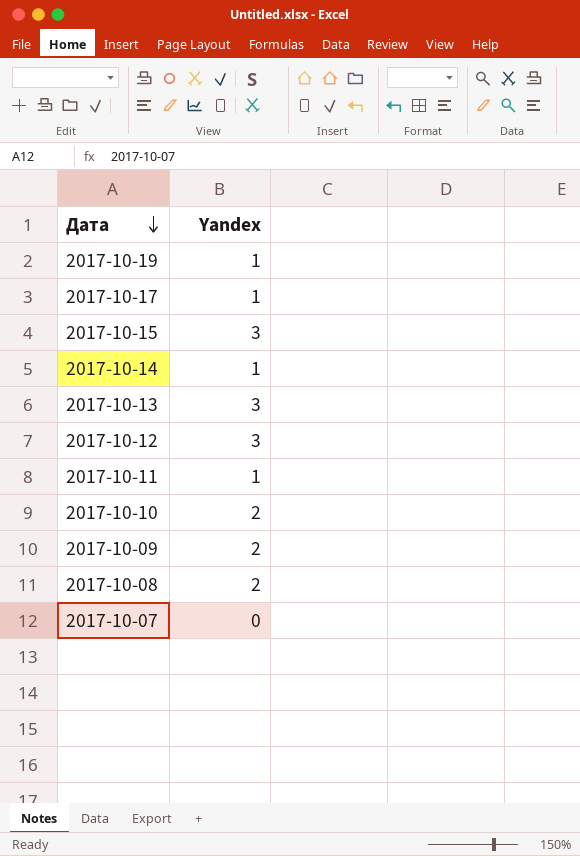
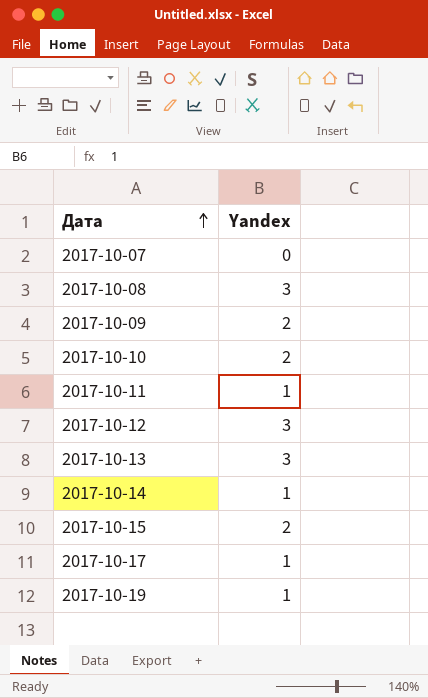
row order: Дата descending -> Дата ascending
2017-10-08 | Yandex: 2 -> 3
2017-10-15 | Yandex: 3 -> 2

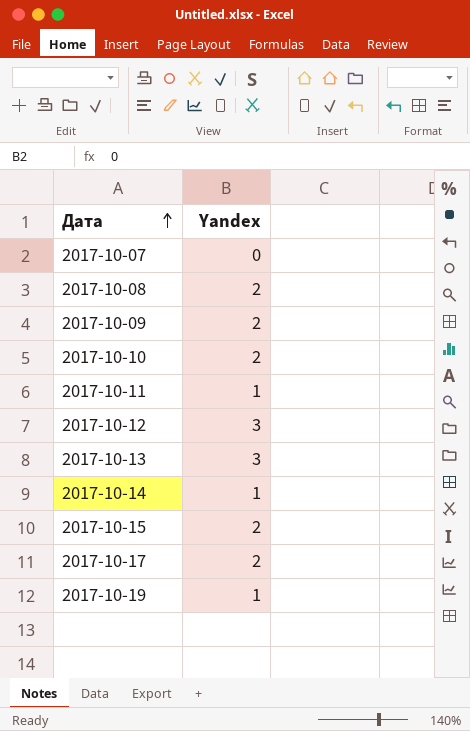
2017-10-08 | Yandex: 3 -> 2
2017-10-17 | Yandex: 1 -> 2

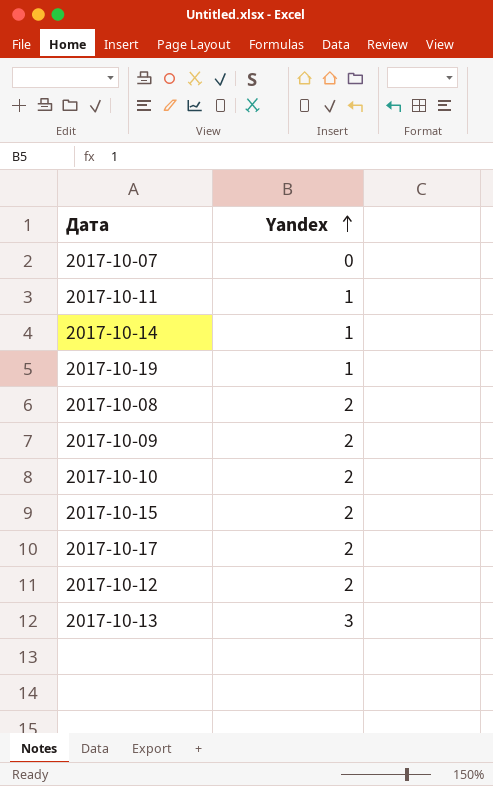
row order: Дата ascending -> Yandex ascending
2017-10-12 | Yandex: 3 -> 2

